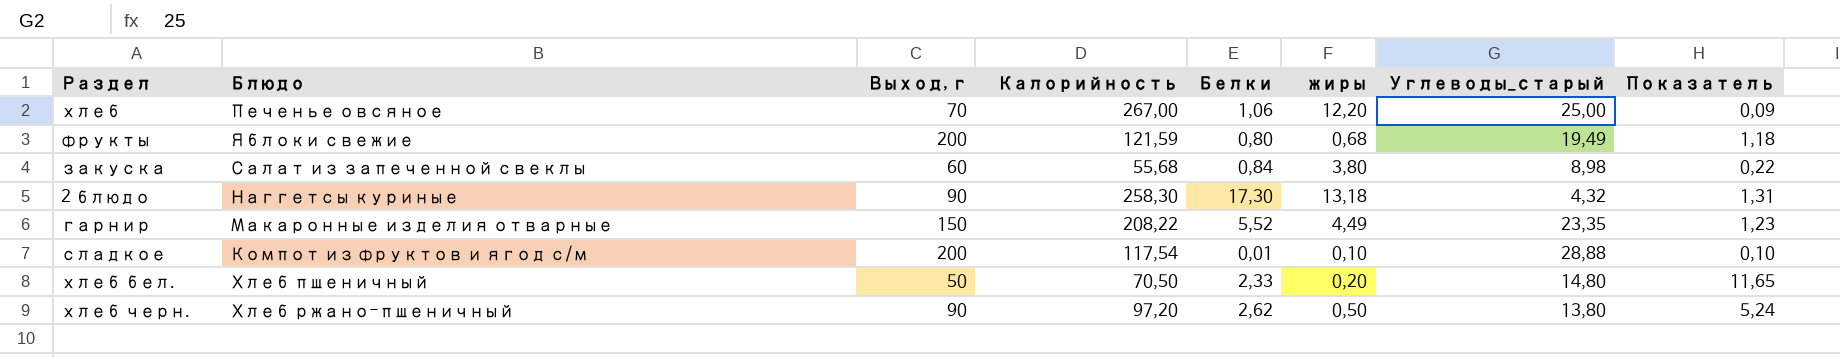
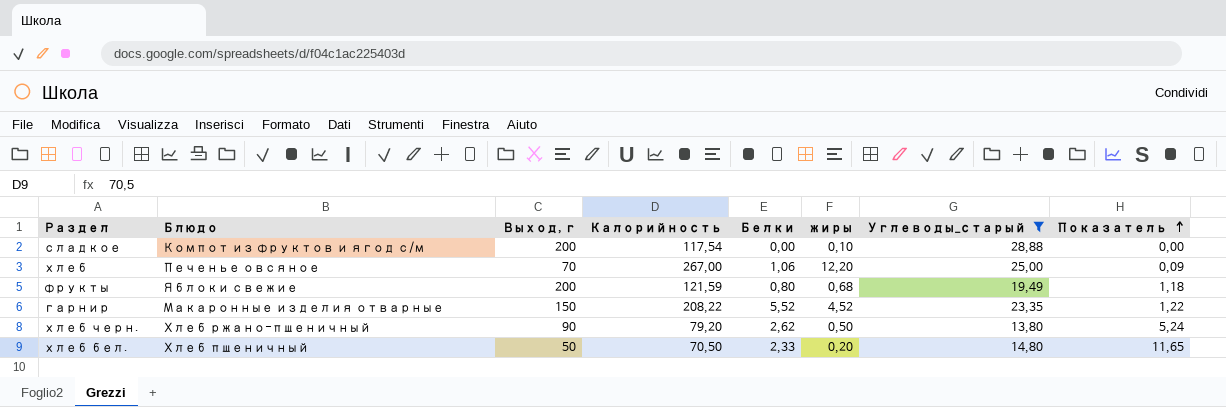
filter: none -> Углеводы_старый >= 13,80
row order: none -> Показатель ascending
сладкое | Белки: 0,01 -> 0,00
сладкое | Показатель: 0,10 -> 0,00
гарнир | жиры: 4,49 -> 4,52
гарнир | Показатель: 1,23 -> 1,22
хлеб черн. | Калорийность: 97,20 -> 79,20

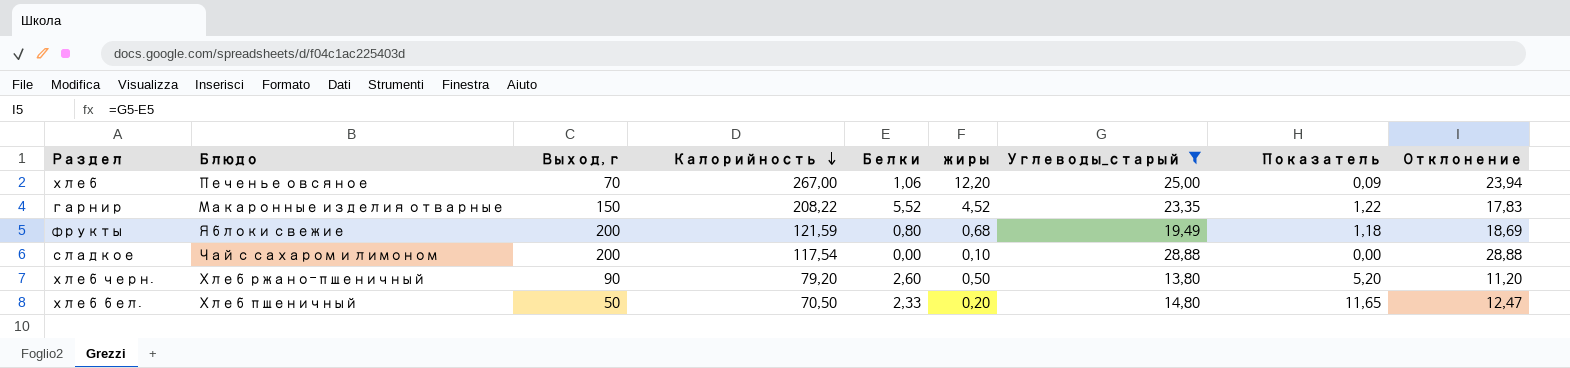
row order: Показатель ascending -> Калорийность descending
column Отклонение | formula: none -> [Углеводы_старый] - [Белки]
сладкое | Блюдо: Компот из фруктов и ягод с/м -> Чай с сахаром и лимоном
хлеб черн. | Белки: 2,62 -> 2,60
хлеб черн. | Показатель: 5,24 -> 5,20

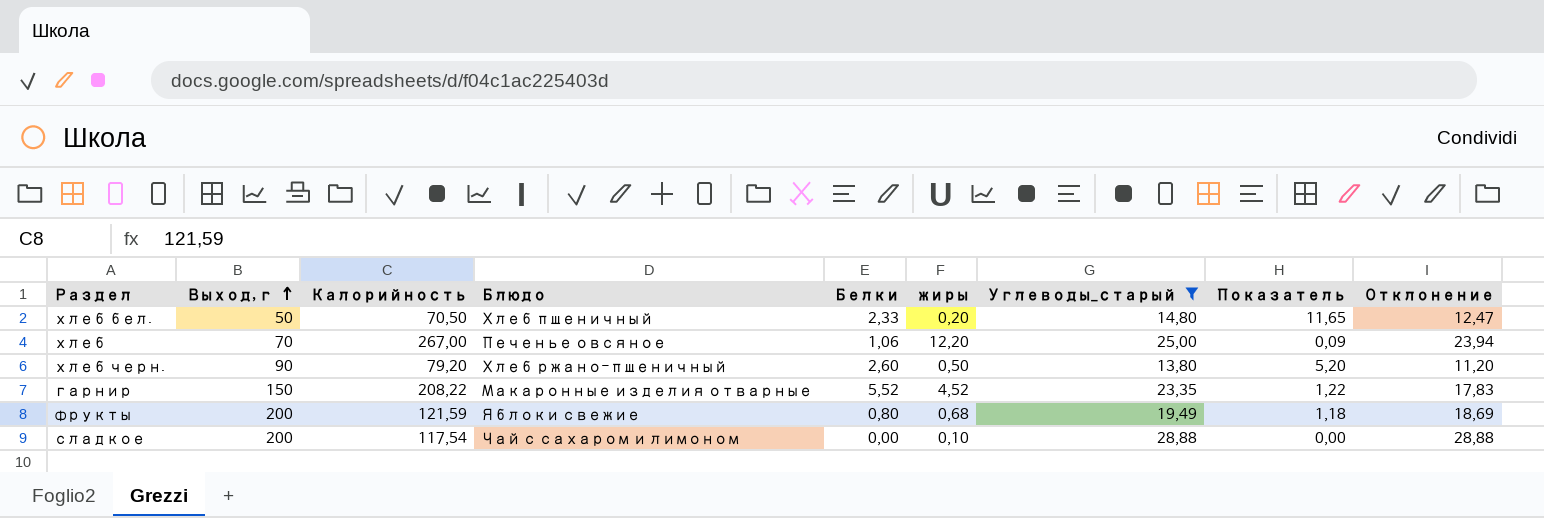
row order: Калорийность descending -> Выход, г ascending
column Блюдо | position: 2 -> 4

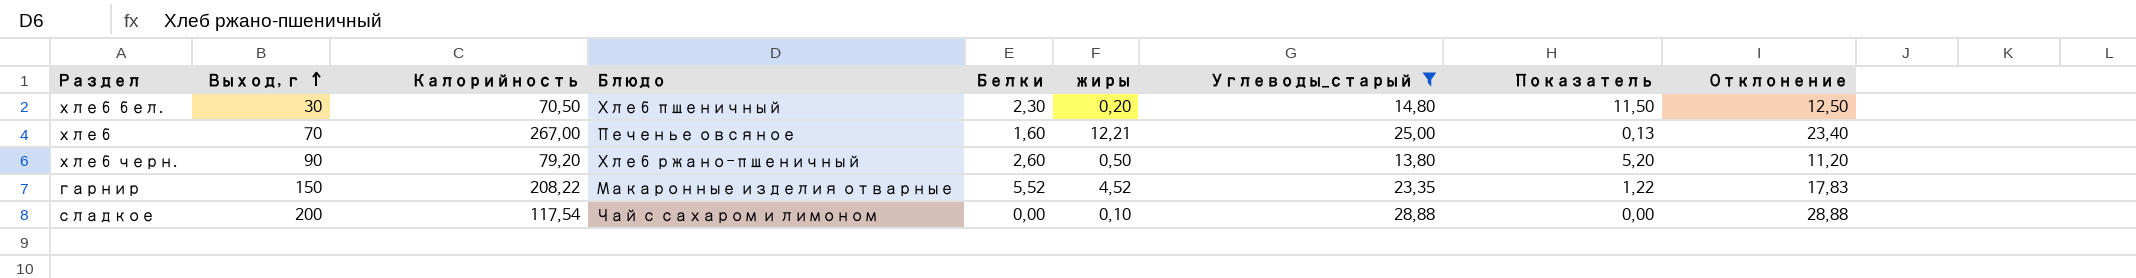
row фрукты: 200 | 121,59 | Яблоки свежие | 0,80 | 0,68 | 19,49 | 1,18 | 18,69 -> none
хлеб бел. | Выход, г: 50 -> 30
хлеб бел. | Белки: 2,33 -> 2,30
хлеб бел. | Показатель: 11,65 -> 11,50
хлеб бел. | Отклонение: 12,47 -> 12,50
хлеб | Белки: 1,06 -> 1,60
хлеб | жиры: 12,20 -> 12,21
хлеб | Показатель: 0,09 -> 0,13
хлеб | Отклонение: 23,94 -> 23,40

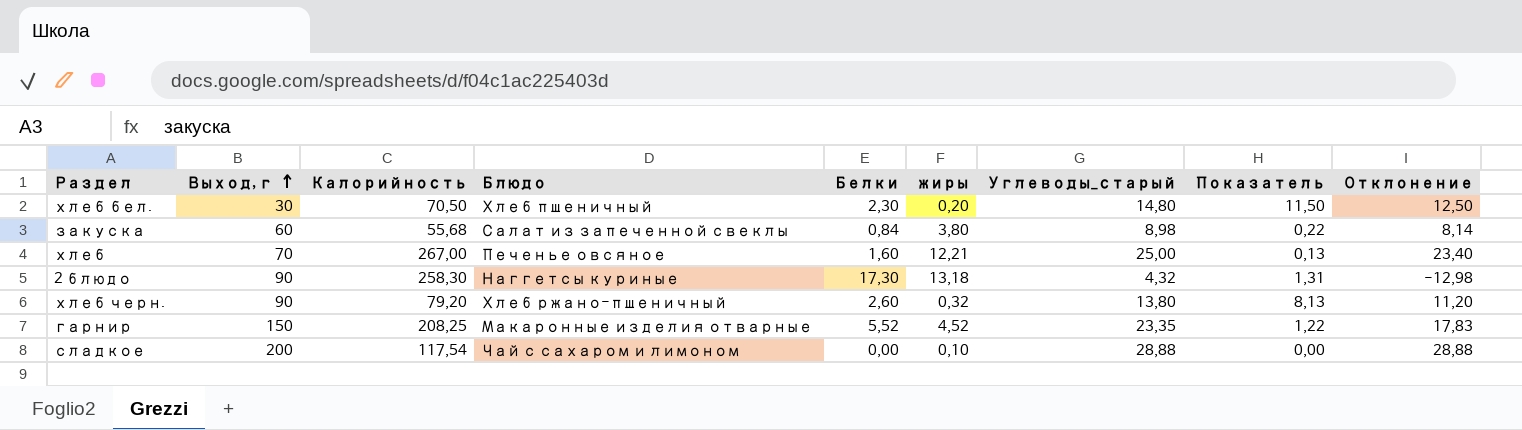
filter: Углеводы_старый >= 13,80 -> none
хлеб черн. | жиры: 0,50 -> 0,32
хлеб черн. | Показатель: 5,20 -> 8,13
гарнир | Калорийность: 208,22 -> 208,25

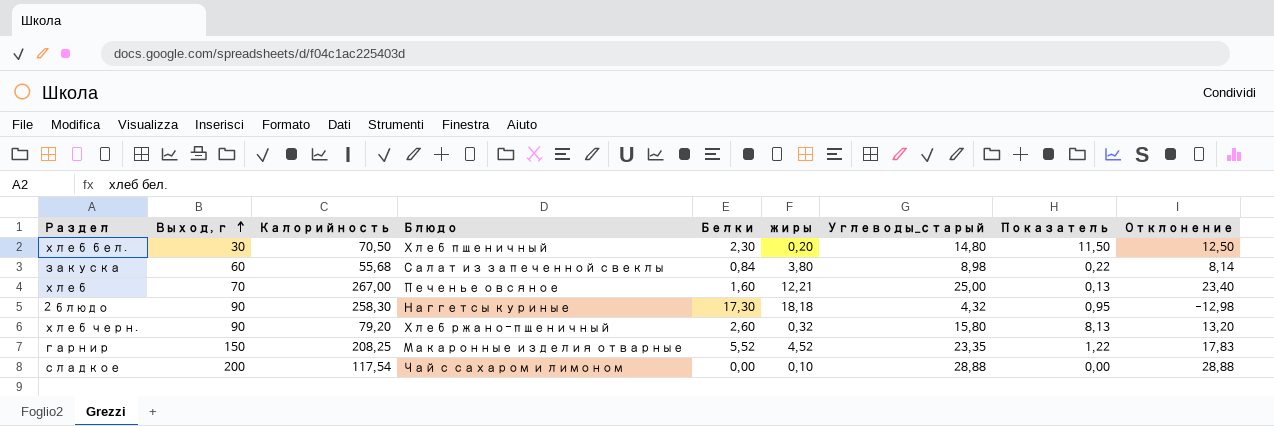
2 блюдо | жиры: 13,18 -> 18,18
2 блюдо | Показатель: 1,31 -> 0,95
хлеб черн. | Углеводы_старый: 13,80 -> 15,80
хлеб черн. | Отклонение: 11,20 -> 13,20

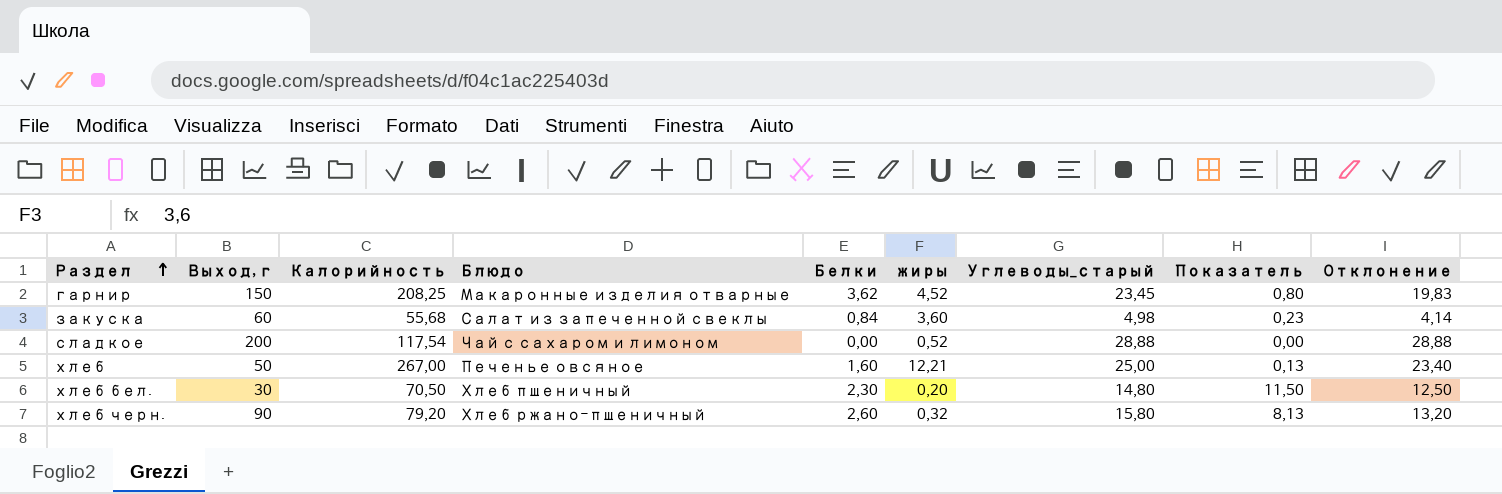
row order: Выход, г ascending -> Раздел ascending
row 2 блюдо: 90 | 258,30 | Наггетсы куриные | 17,30 | 18,18 | 4,32 | 0,95 | -12,98 -> none
гарнир | Белки: 5,52 -> 3,62
гарнир | Углеводы_старый: 23,35 -> 23,45
гарнир | Показатель: 1,22 -> 0,80
гарнир | Отклонение: 17,83 -> 19,83
закуска | жиры: 3,80 -> 3,60
закуска | Углеводы_старый: 8,98 -> 4,98
закуска | Показатель: 0,22 -> 0,23
закуска | Отклонение: 8,14 -> 4,14
сладкое | жиры: 0,10 -> 0,52
хлеб | Выход, г: 70 -> 50

